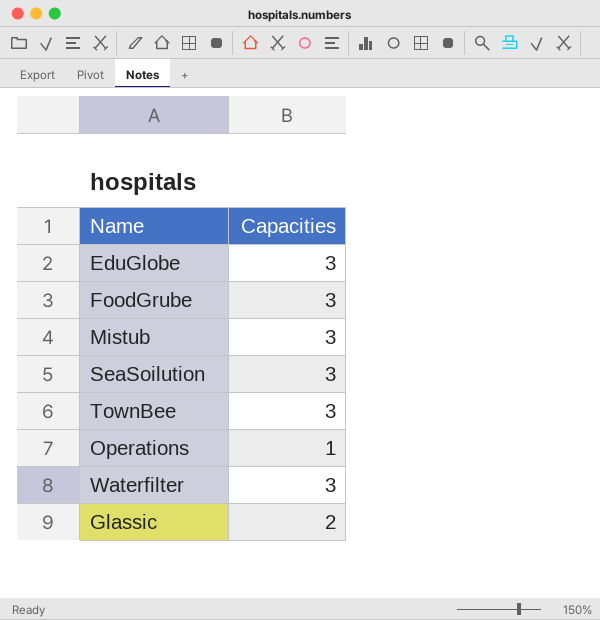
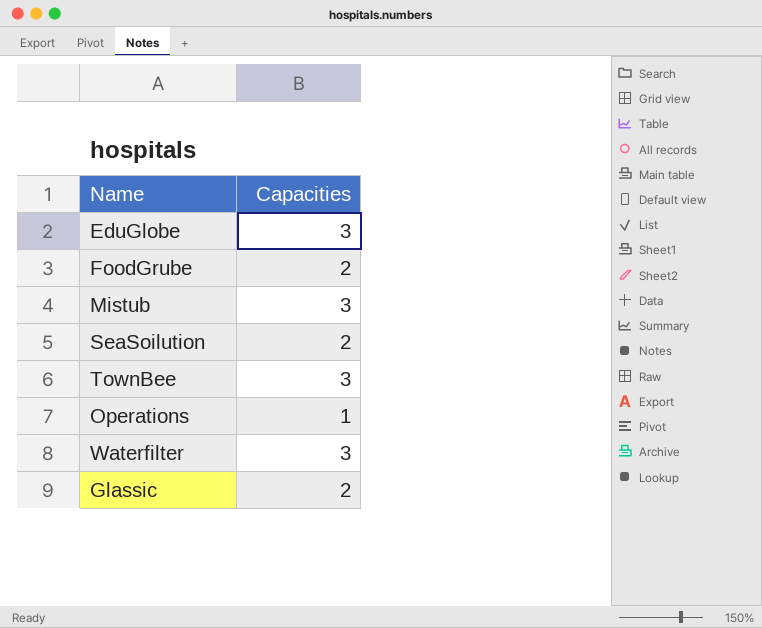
FoodGrube | Capacities: 3 -> 2
SeaSoilution | Capacities: 3 -> 2

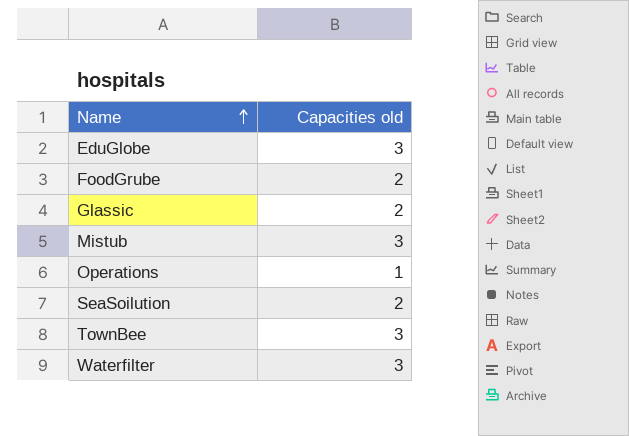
row order: none -> Name ascending
column name: Capacities -> Capacities old

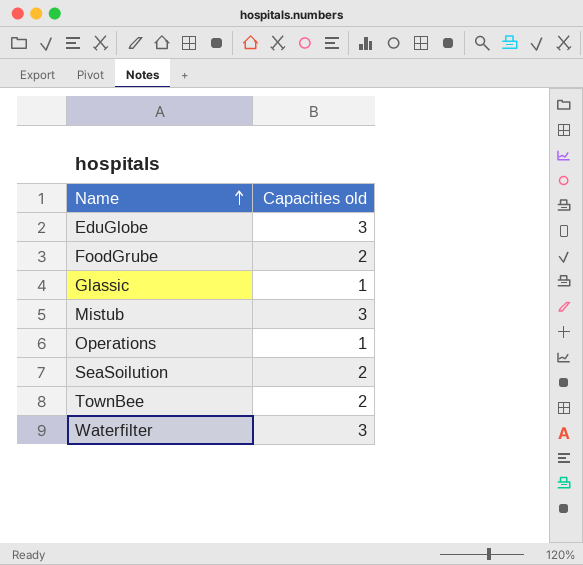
Glassic | Capacities old: 2 -> 1
TownBee | Capacities old: 3 -> 2

